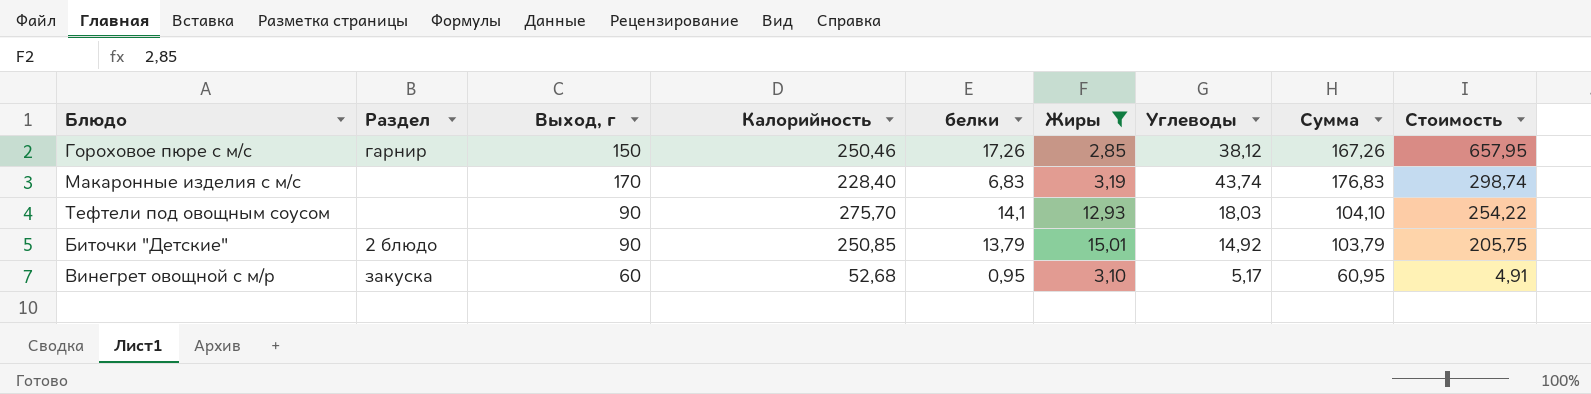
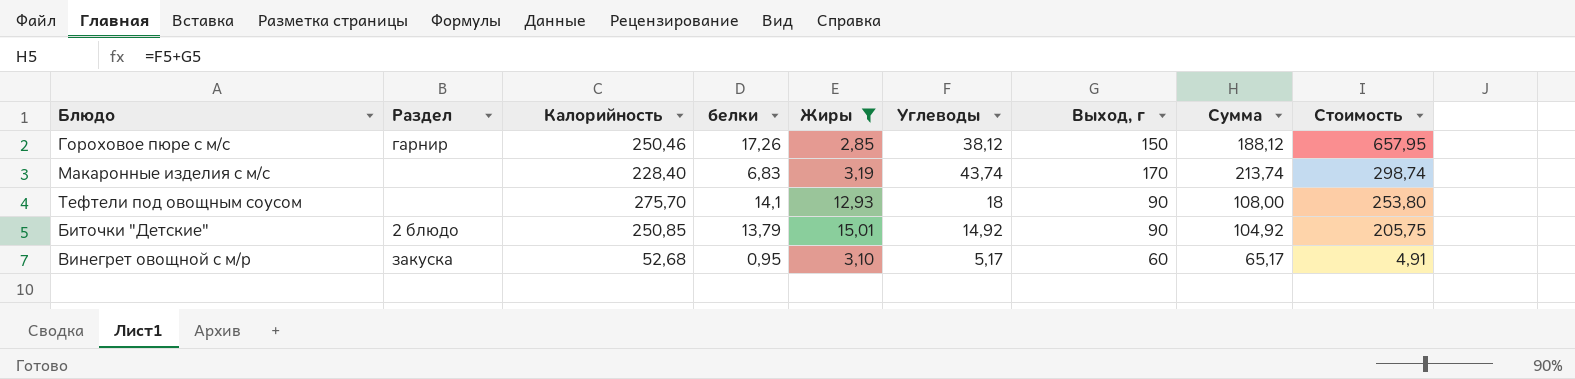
column Выход, г | position: 3 -> 7
column Сумма | formula: [Выход, г] + [белки] -> [Углеводы] + [Выход, г]
Тефтели под овощным соусом | Углеводы: 18,03 -> 18
Тефтели под овощным соусом | Стоимость: 254,22 -> 253,80

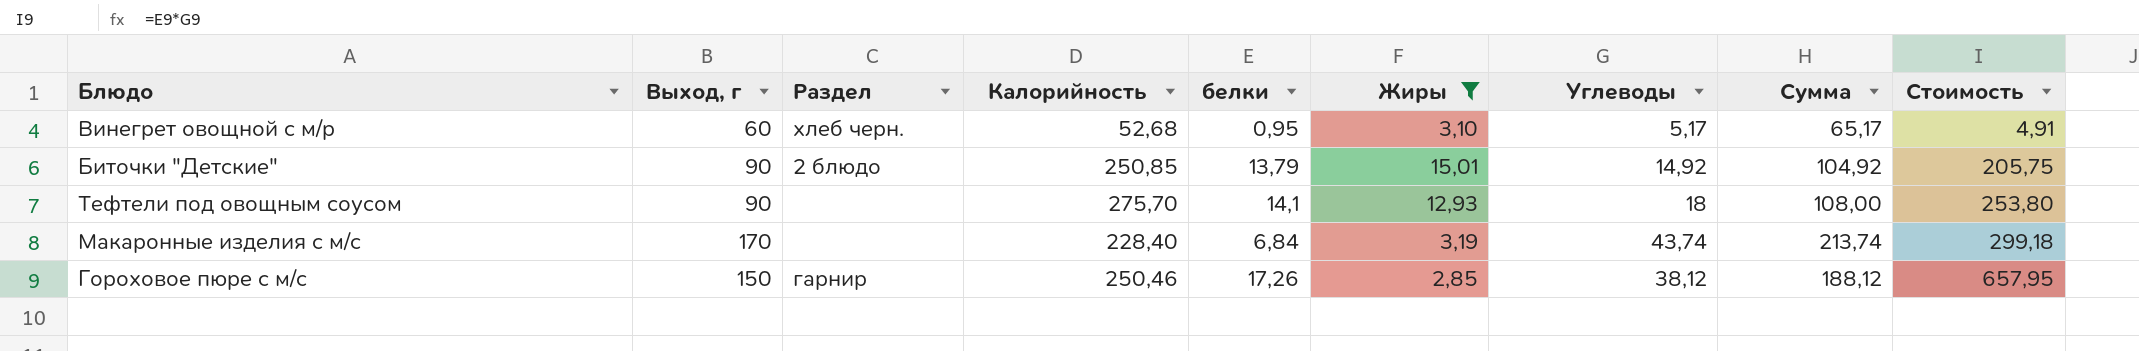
row order: Стоимость descending -> Стоимость ascending
column Выход, г | position: 7 -> 2
Винегрет овощной с м/р | Раздел: закуска -> хлеб черн.
Макаронные изделия с м/с | белки: 6,83 -> 6,84
Макаронные изделия с м/с | Стоимость: 298,74 -> 299,18

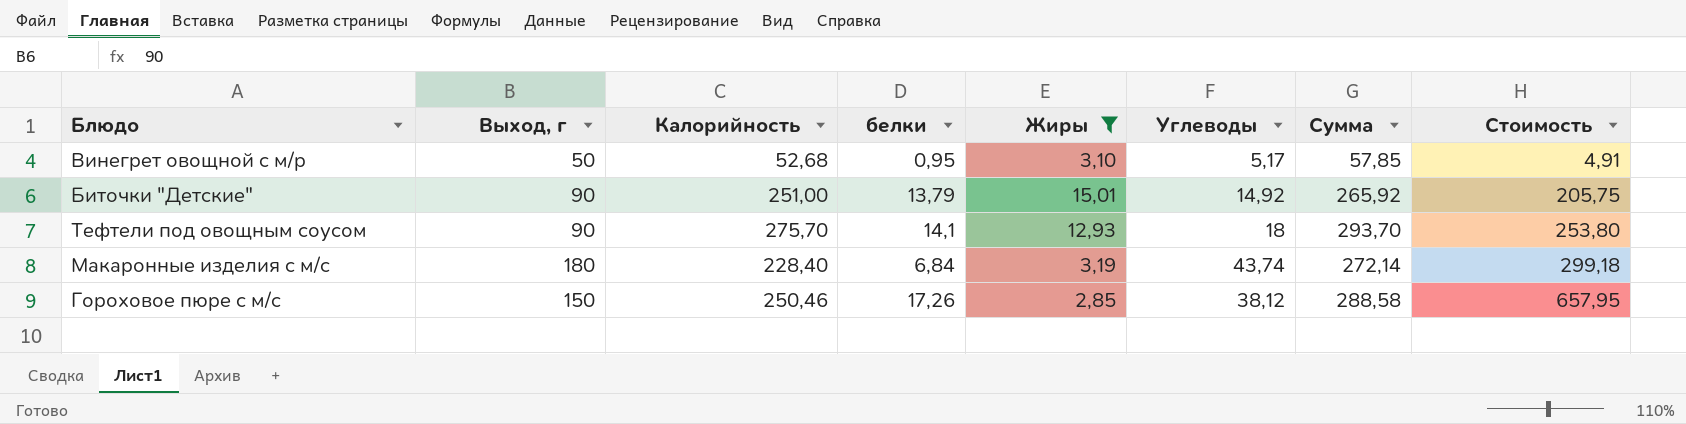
column Раздел | position: 3 -> none
column Сумма | formula: [Выход, г] + [Углеводы] -> [Калорийность] + [Углеводы]
Винегрет овощной с м/р | Выход, г: 60 -> 50
Биточки "Детские" | Калорийность: 250,85 -> 251,00
Макаронные изделия с м/с | Выход, г: 170 -> 180

